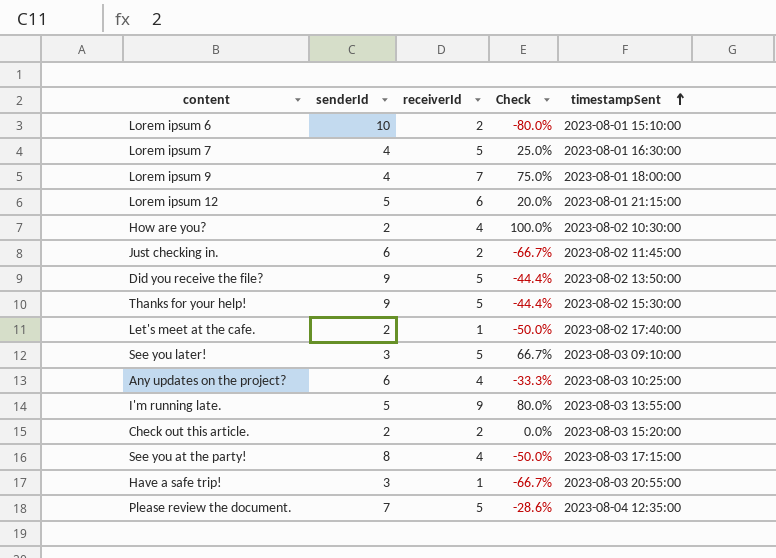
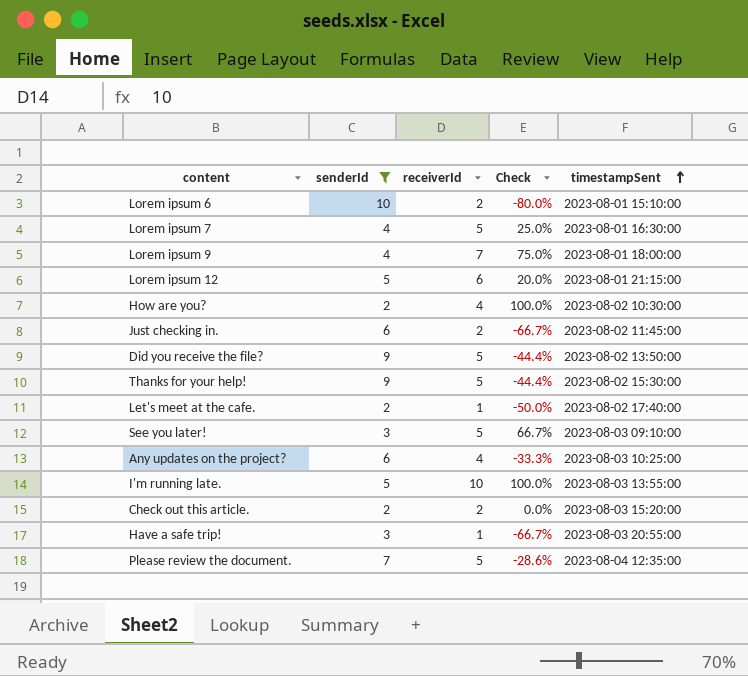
filter: none -> senderId != 8
I'm running late. | receiverId: 9 -> 10
I'm running late. | Check: 80.0% -> 100.0%

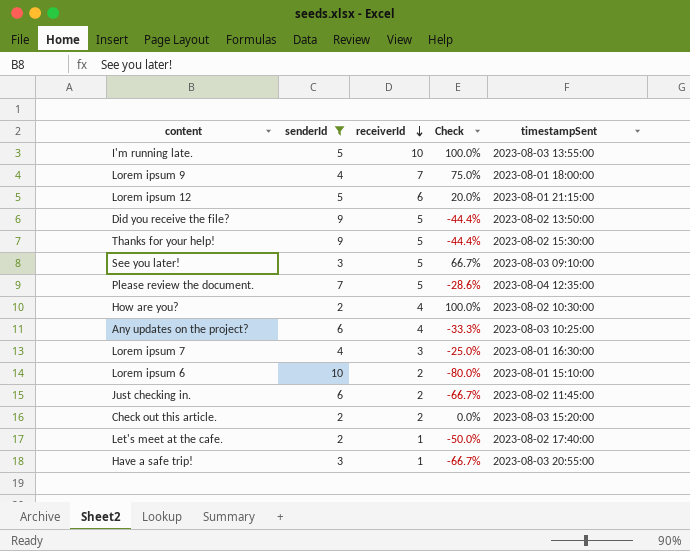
row order: timestampSent ascending -> receiverId descending
Lorem ipsum 7 | receiverId: 5 -> 3
Lorem ipsum 7 | Check: 25.0% -> -25.0%

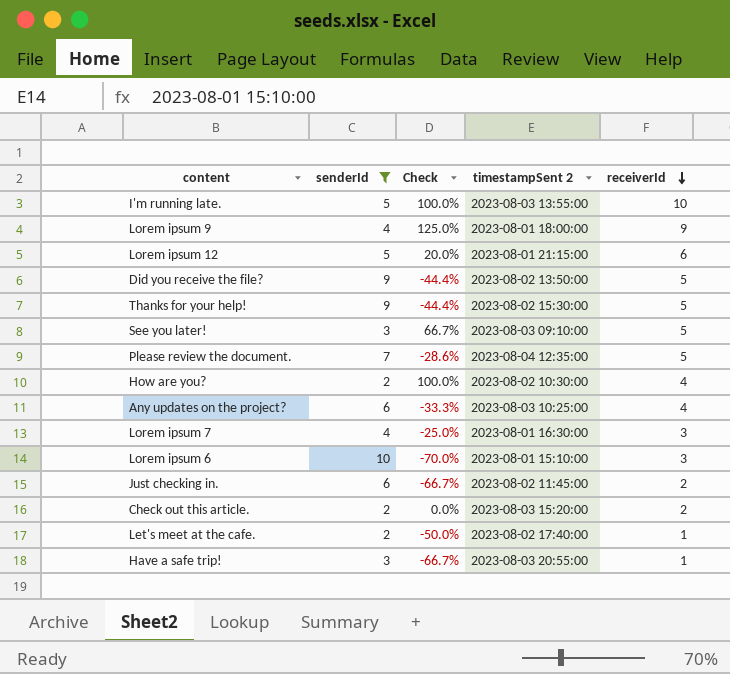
column name: timestampSent -> timestampSent 2
column receiverId | position: 3 -> 5
Lorem ipsum 9 | Check: 75.0% -> 125.0%
Lorem ipsum 9 | receiverId: 7 -> 9
Lorem ipsum 6 | Check: -80.0% -> -70.0%
Lorem ipsum 6 | receiverId: 2 -> 3

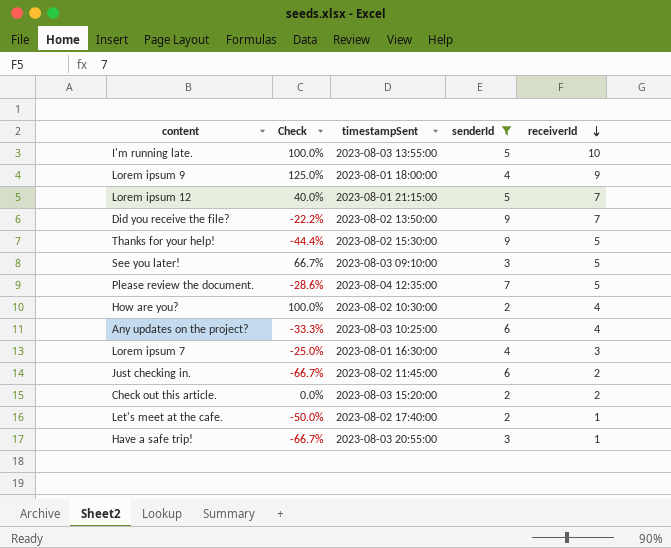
column name: timestampSent 2 -> timestampSent
column senderId | position: 2 -> 4
row Lorem ipsum 6: 10 | -70.0% | 2023-08-01 15:10:00 | 3 -> none
Lorem ipsum 12 | Check: 20.0% -> 40.0%
Lorem ipsum 12 | receiverId: 6 -> 7
Did you receive the file? | Check: -44.4% -> -22.2%
Did you receive the file? | receiverId: 5 -> 7

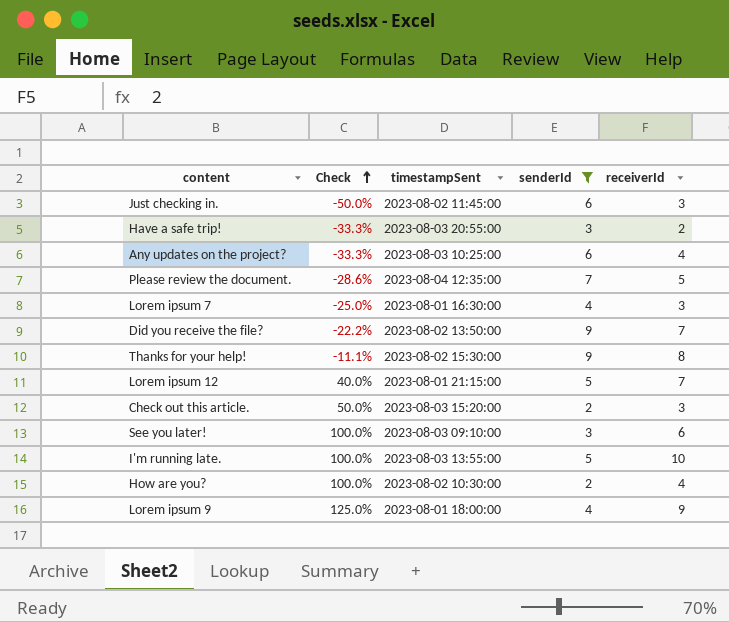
row order: receiverId descending -> Check ascending
row Let's meet at the cafe.: -50.0% | 2023-08-02 17:40:00 | 2 | 1 -> none
Just checking in. | Check: -66.7% -> -50.0%
Just checking in. | receiverId: 2 -> 3
Have a safe trip! | Check: -66.7% -> -33.3%
Have a safe trip! | receiverId: 1 -> 2
Thanks for your help! | Check: -44.4% -> -11.1%
Thanks for your help! | receiverId: 5 -> 8
Check out this article. | Check: 0.0% -> 50.0%
Check out this article. | receiverId: 2 -> 3
See you later! | Check: 66.7% -> 100.0%
See you later! | receiverId: 5 -> 6

